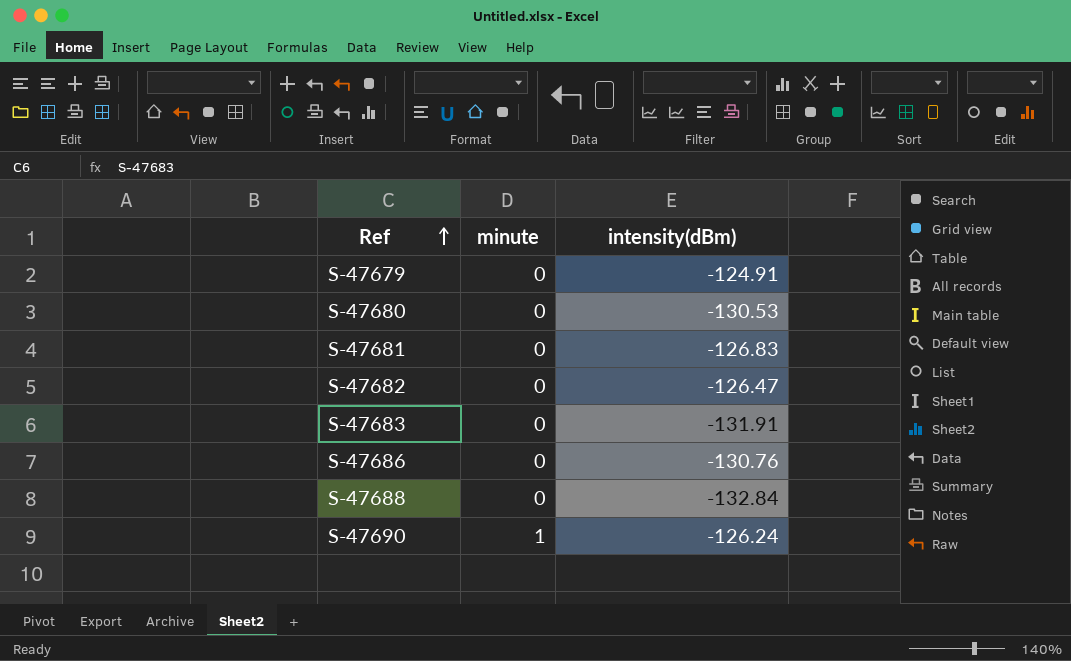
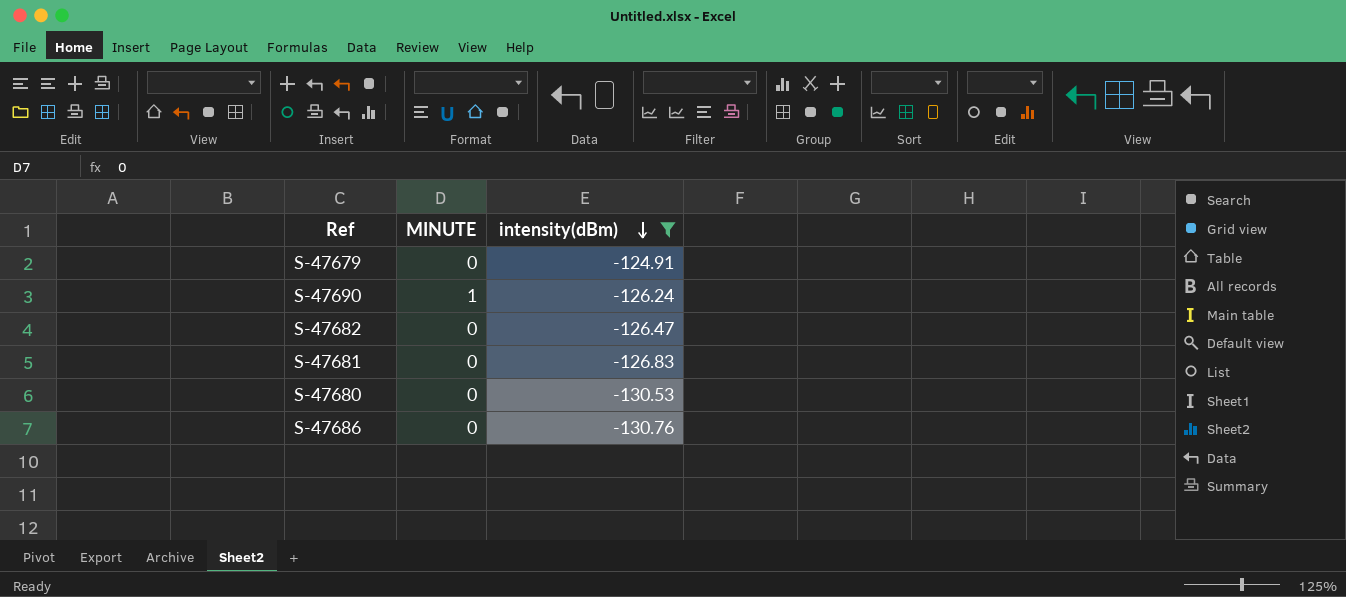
filter: none -> intensity(dBm) >= -130.76
row order: Ref ascending -> intensity(dBm) descending
column name: minute -> MINUTE

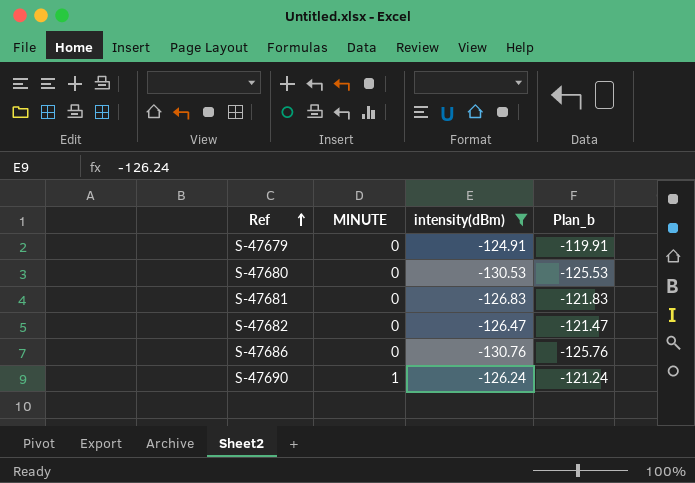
row order: intensity(dBm) descending -> Ref ascending
column Plan_b | formula: none -> [intensity(dBm)] + 5

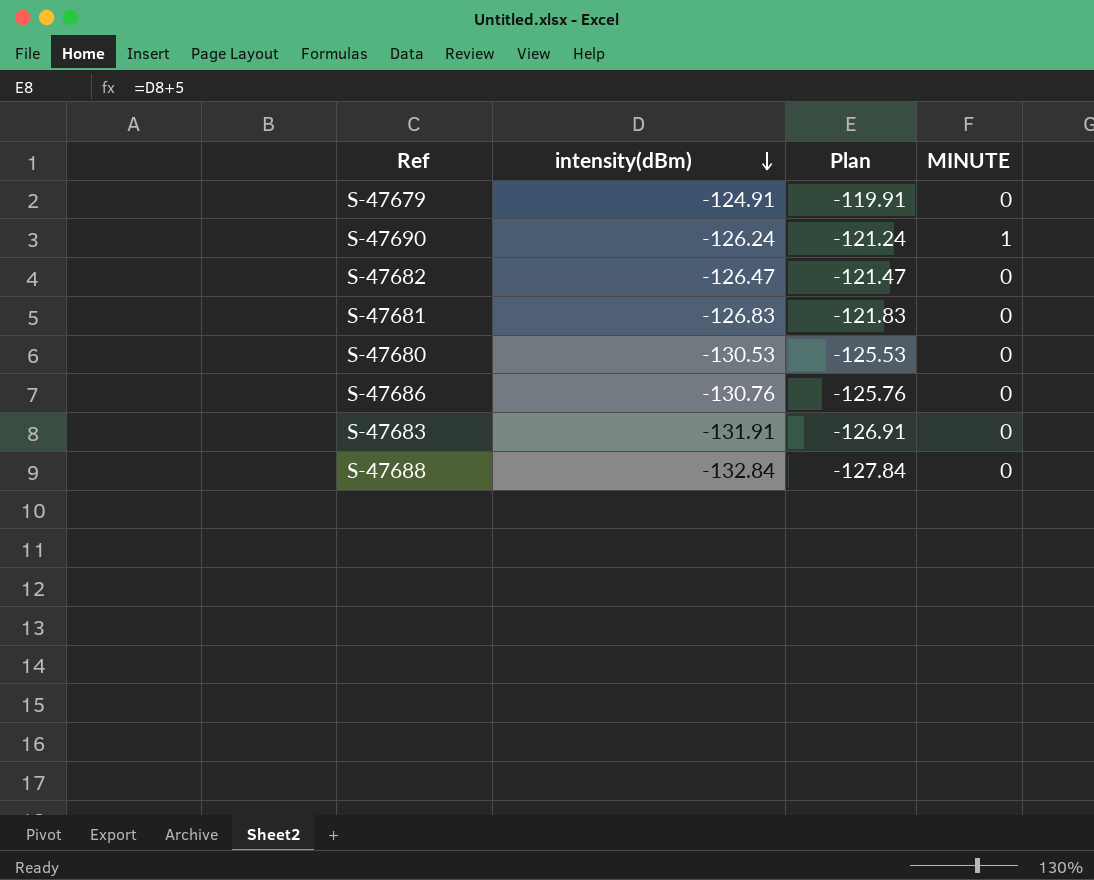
filter: intensity(dBm) >= -130.76 -> none
row order: Ref ascending -> intensity(dBm) descending
column name: Plan_b -> Plan
column MINUTE | position: 2 -> 4

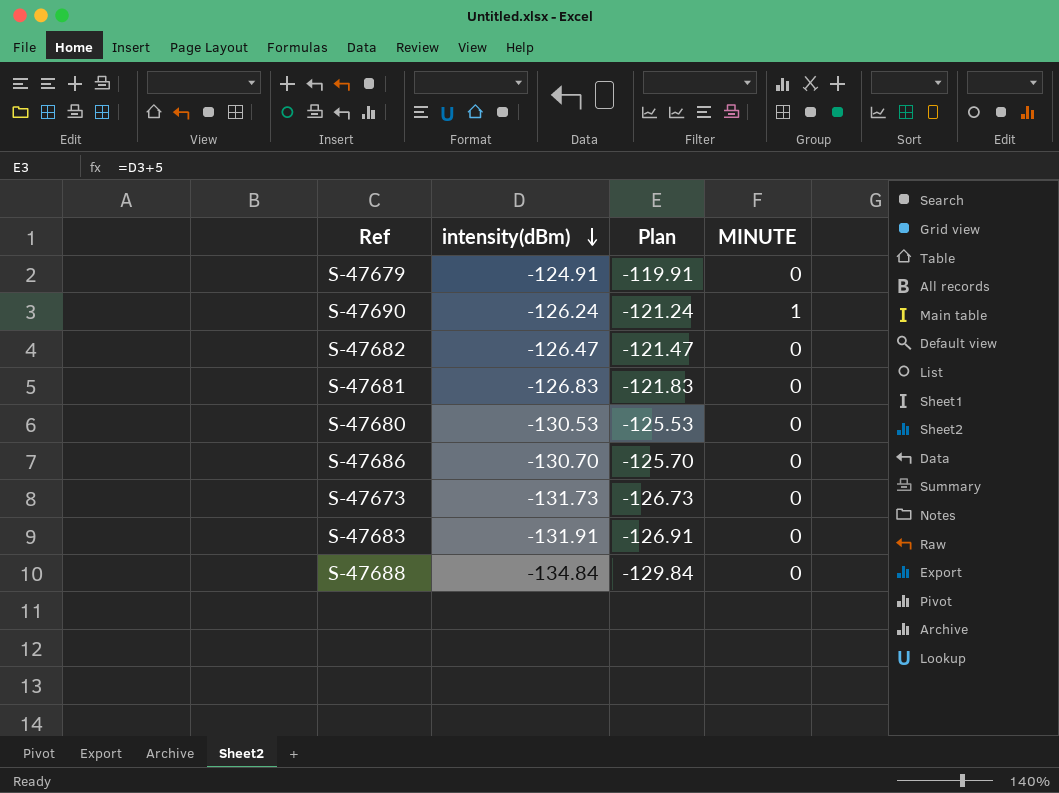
S-47686 | intensity(dBm): -130.76 -> -130.70
S-47686 | Plan: -125.76 -> -125.70
row S-47673: none -> -131.73 | -126.73 | 0
S-47688 | intensity(dBm): -132.84 -> -134.84
S-47688 | Plan: -127.84 -> -129.84

